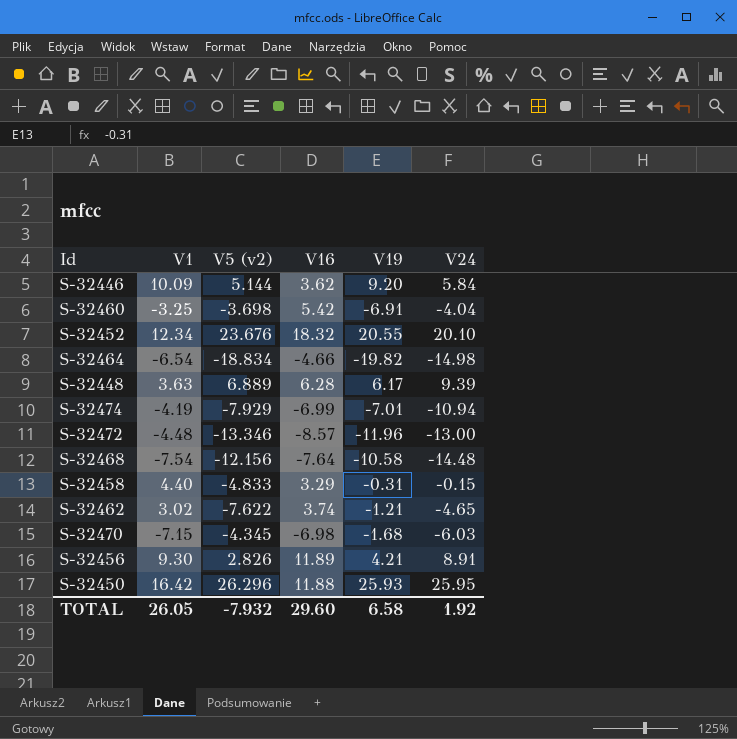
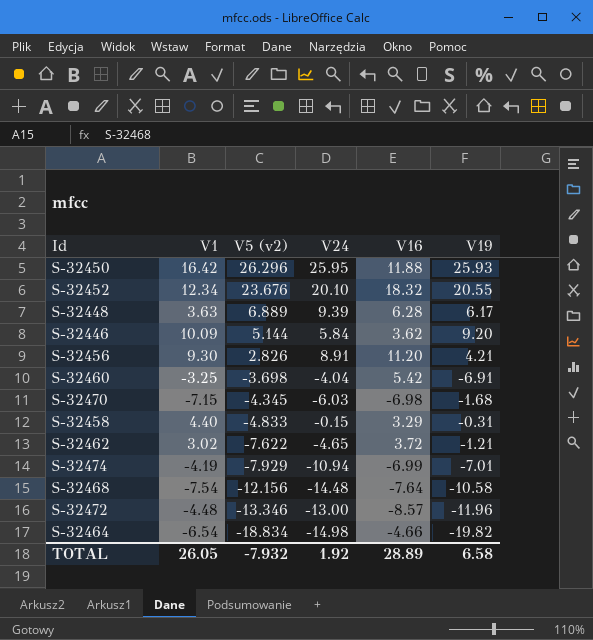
row order: none -> V5 (v2) descending
column V24 | position: 6 -> 4
S-32456 | V16: 11.89 -> 11.20
S-32462 | V16: 3.74 -> 3.72
TOTAL | V16: 29.60 -> 28.89

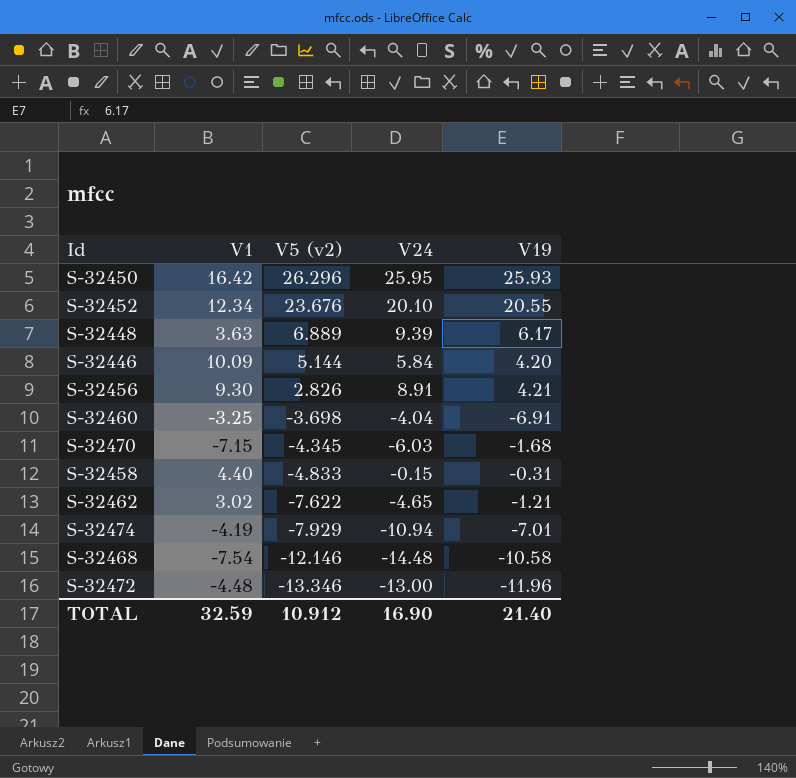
column V16 | position: 5 -> none
row S-32464: -6.54 | -18.834 | -14.98 | -4.66 | -19.82 -> none
S-32446 | V19: 9.20 -> 4.20
S-32468 | V5 (v2): -12.156 -> -12.146
TOTAL | V1: 26.05 -> 32.59
TOTAL | V5 (v2): -7.932 -> 10.912
TOTAL | V24: 1.92 -> 16.90
TOTAL | V19: 6.58 -> 21.40

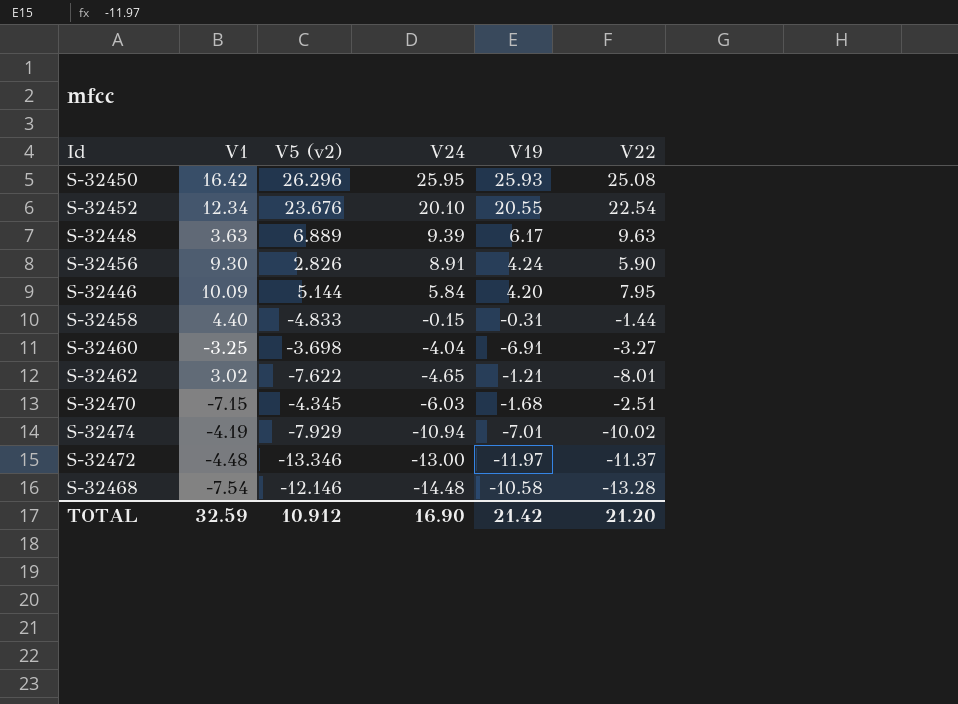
row order: V5 (v2) descending -> V24 descending
column V22 | position: none -> 6
S-32456 | V19: 4.21 -> 4.24
S-32472 | V19: -11.96 -> -11.97
TOTAL | V19: 21.40 -> 21.42

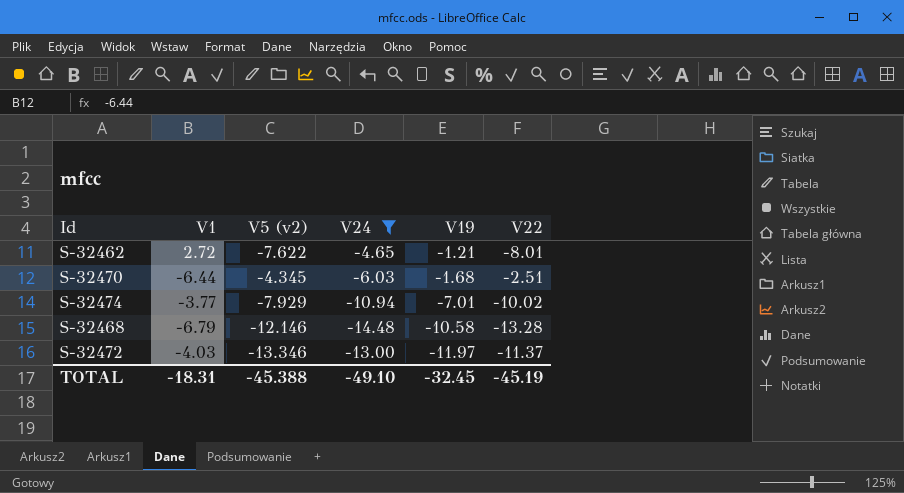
filter: none -> V24 <= -4.65
row order: V24 descending -> V19 descending
S-32462 | V1: 3.02 -> 2.72
S-32470 | V1: -7.15 -> -6.44
S-32474 | V1: -4.19 -> -3.77
S-32468 | V1: -7.54 -> -6.79
S-32472 | V1: -4.48 -> -4.03
TOTAL | V1: 32.59 -> -18.31
TOTAL | V5 (v2): 10.912 -> -45.388
TOTAL | V24: 16.90 -> -49.10
TOTAL | V19: 21.42 -> -32.45
TOTAL | V22: 21.20 -> -45.19

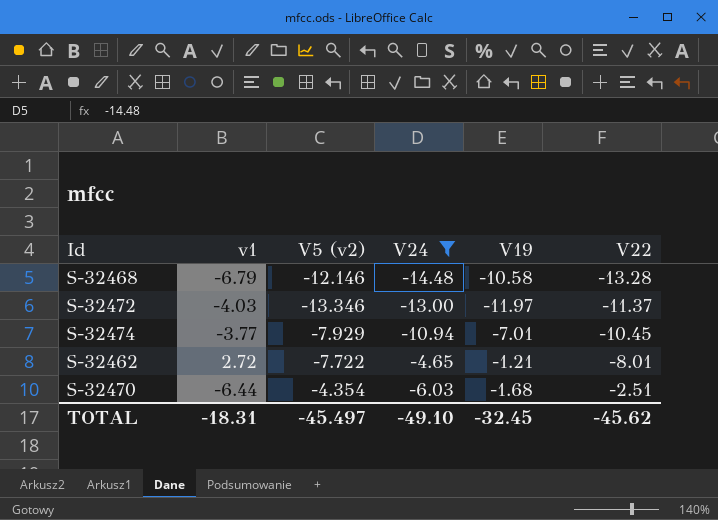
row order: V19 descending -> V22 ascending
column name: V1 -> v1
S-32474 | V22: -10.02 -> -10.45
S-32462 | V5 (v2): -7.622 -> -7.722
S-32470 | V5 (v2): -4.345 -> -4.354
TOTAL | V5 (v2): -45.388 -> -45.497
TOTAL | V22: -45.19 -> -45.62

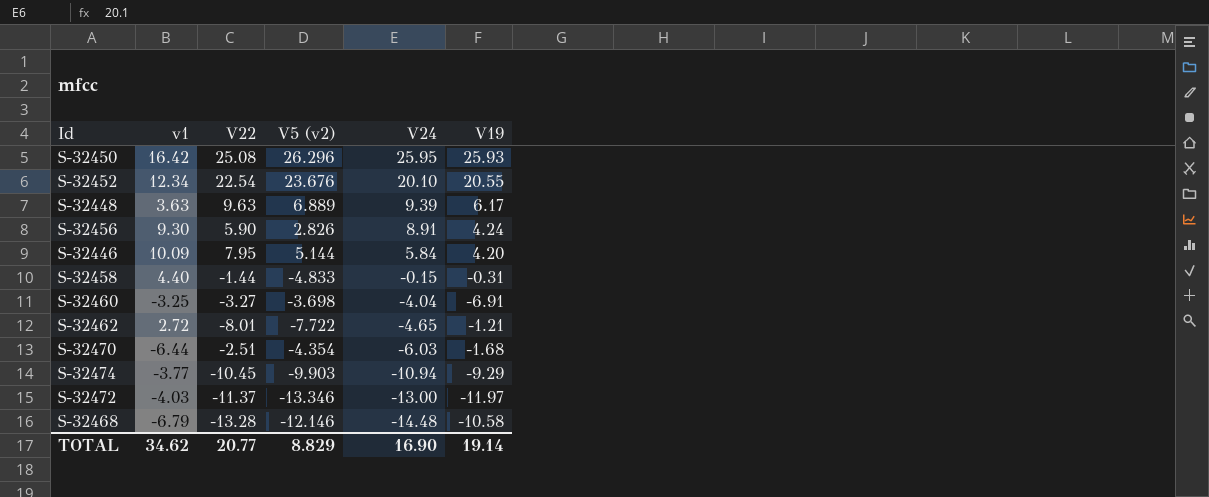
filter: V24 <= -4.65 -> none
row order: V22 ascending -> V24 descending
column V22 | position: 6 -> 3
S-32474 | V5 (v2): -7.929 -> -9.903
S-32474 | V19: -7.01 -> -9.29
TOTAL | v1: -18.31 -> 34.62
TOTAL | V22: -45.62 -> 20.77
TOTAL | V5 (v2): -45.497 -> 8.829
TOTAL | V24: -49.10 -> 16.90
TOTAL | V19: -32.45 -> 19.14

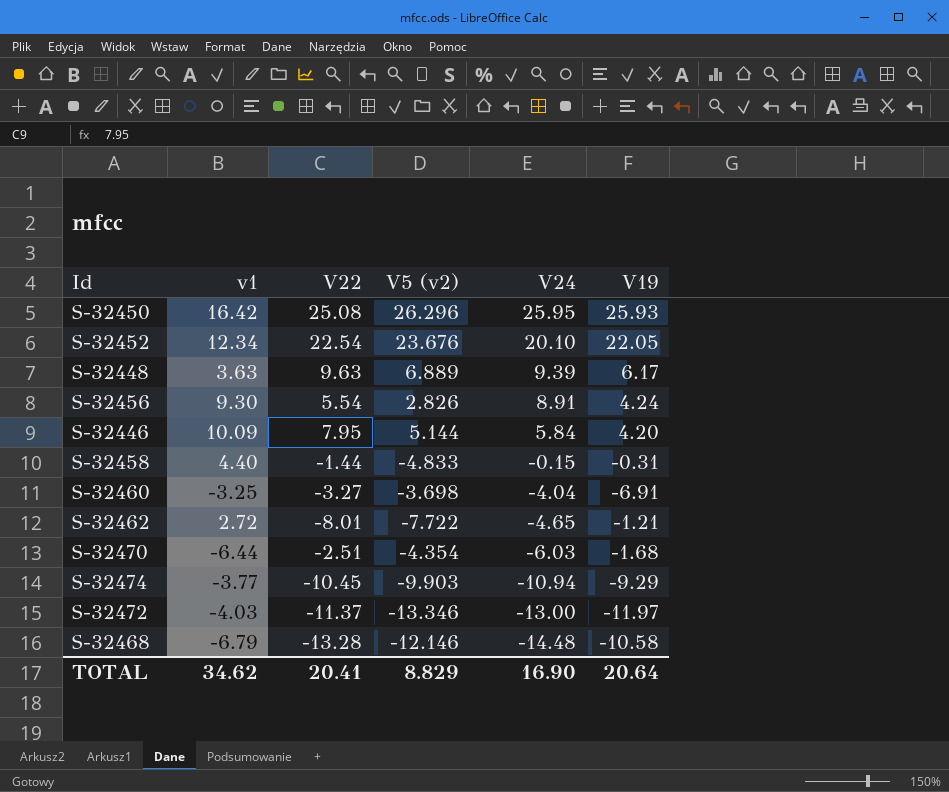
S-32452 | V19: 20.55 -> 22.05
S-32456 | V22: 5.90 -> 5.54
TOTAL | V22: 20.77 -> 20.41
TOTAL | V19: 19.14 -> 20.64

